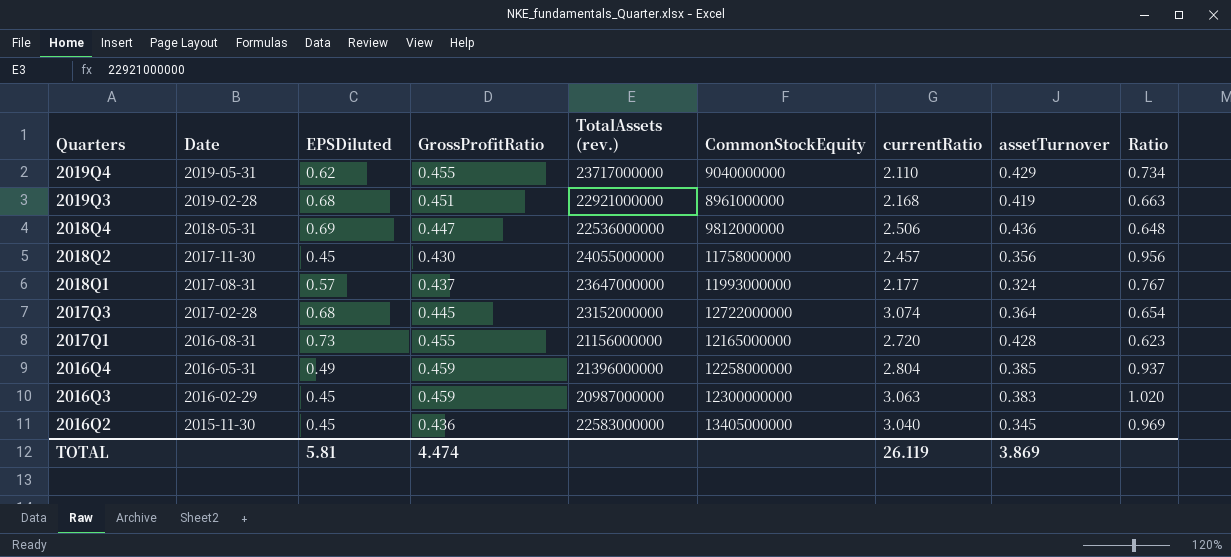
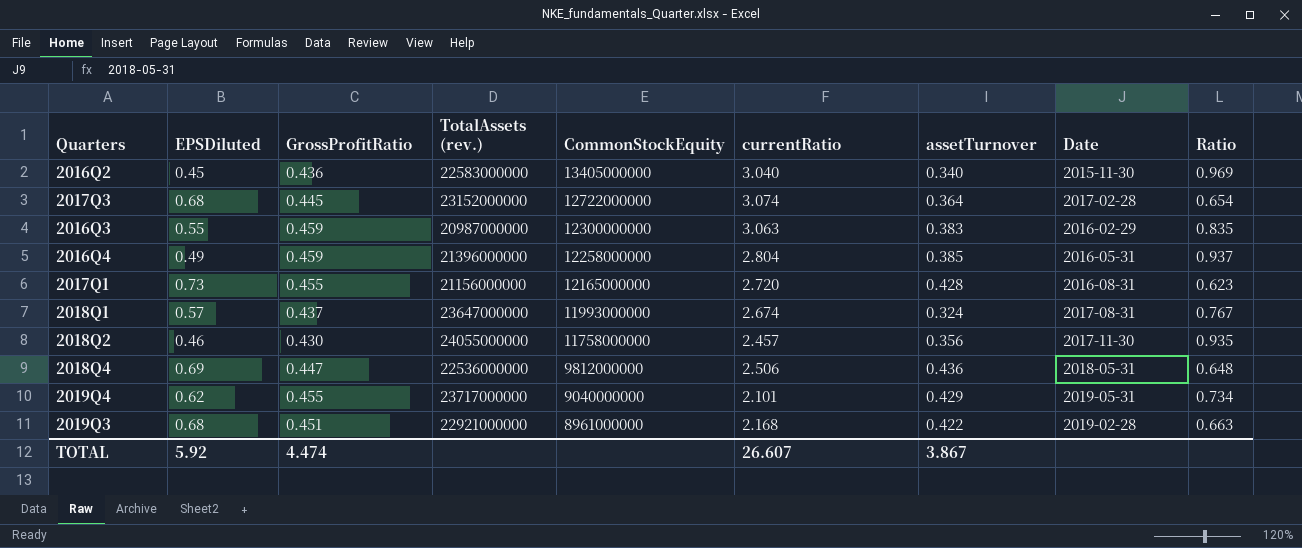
row order: Quarters descending -> CommonStockEquity descending
column Date | position: 2 -> 8
2016Q2 | assetTurnover: 0.345 -> 0.340
2016Q3 | EPSDiluted: 0.45 -> 0.55
2016Q3 | Ratio: 1.020 -> 0.835
2018Q1 | currentRatio: 2.177 -> 2.674
2018Q2 | EPSDiluted: 0.45 -> 0.46
2018Q2 | Ratio: 0.956 -> 0.935
2019Q4 | currentRatio: 2.110 -> 2.101
2019Q3 | assetTurnover: 0.419 -> 0.422
TOTAL | EPSDiluted: 5.81 -> 5.92
TOTAL | currentRatio: 26.119 -> 26.607
TOTAL | assetTurnover: 3.869 -> 3.867

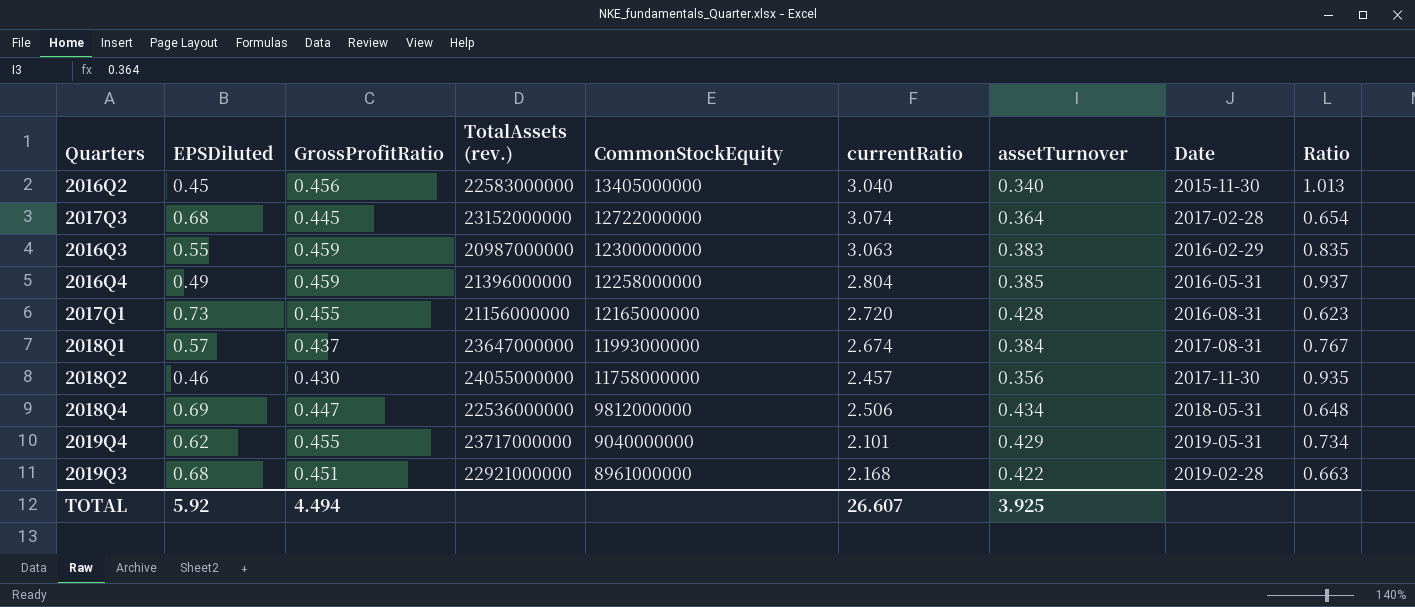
2016Q2 | GrossProfitRatio: 0.436 -> 0.456
2016Q2 | Ratio: 0.969 -> 1.013
2018Q1 | assetTurnover: 0.324 -> 0.384
2018Q4 | assetTurnover: 0.436 -> 0.434
TOTAL | GrossProfitRatio: 4.474 -> 4.494
TOTAL | assetTurnover: 3.867 -> 3.925

